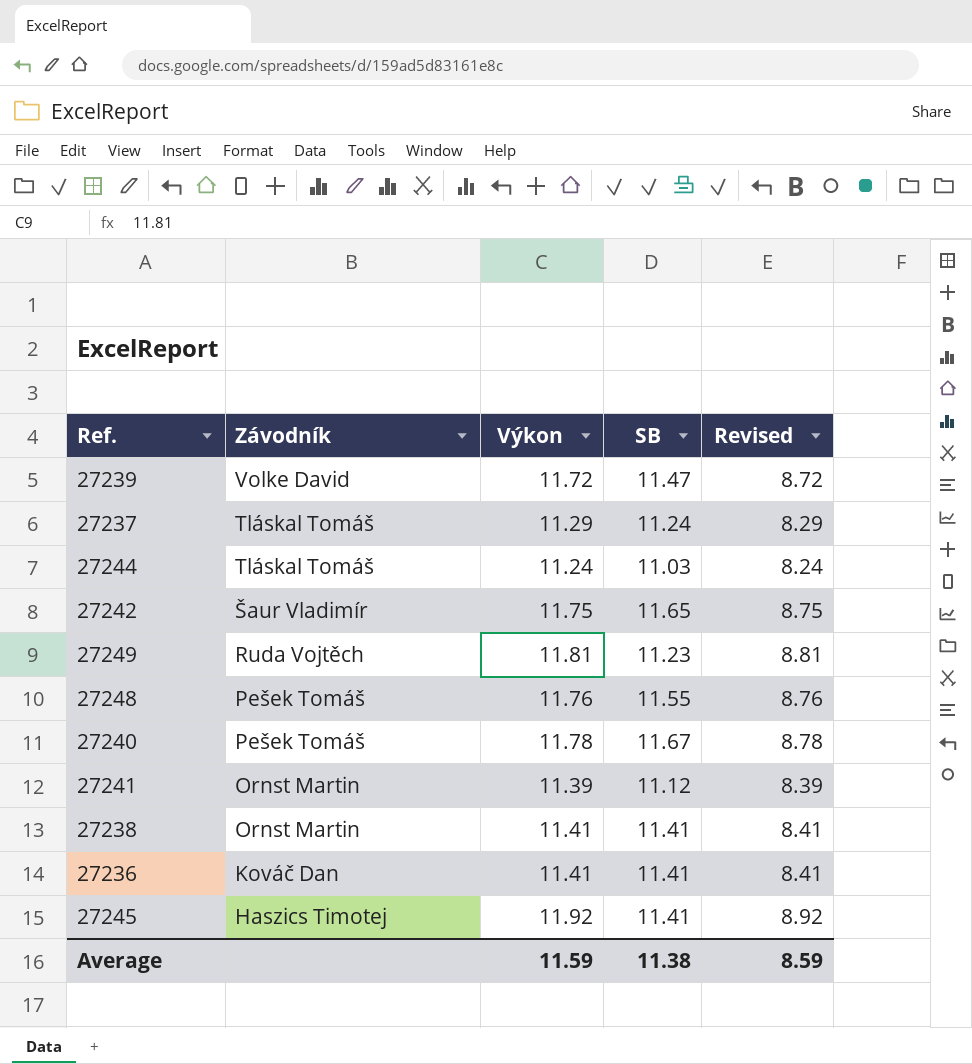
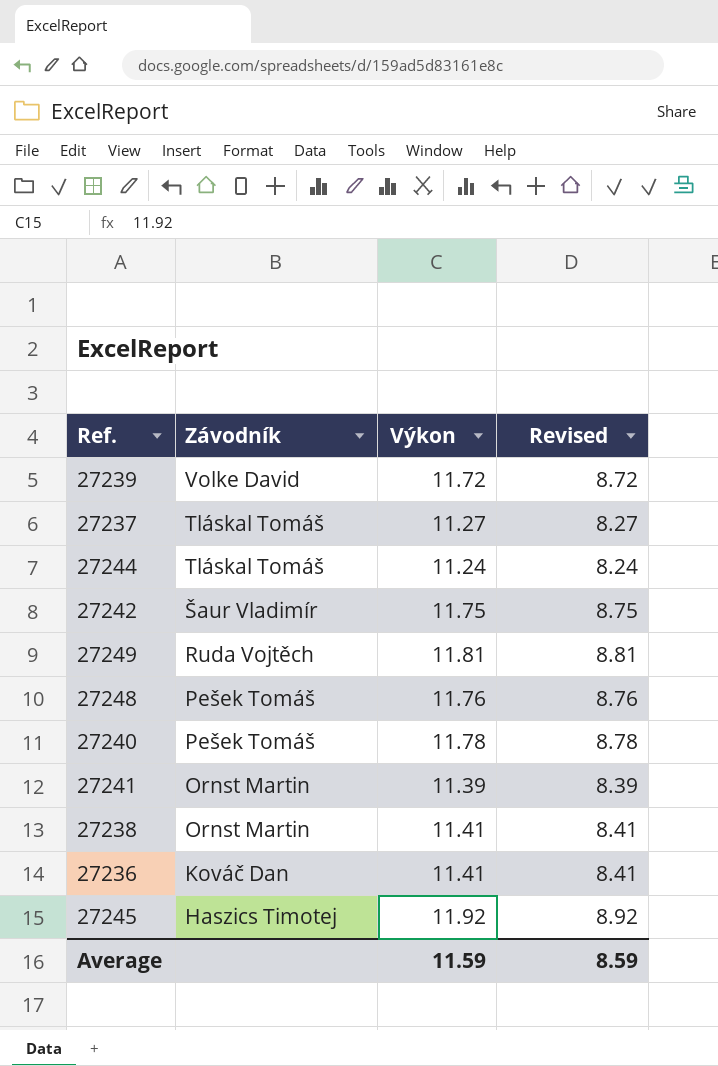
column SB | position: 4 -> none
27237 | Výkon: 11.29 -> 11.27
27237 | Revised: 8.29 -> 8.27

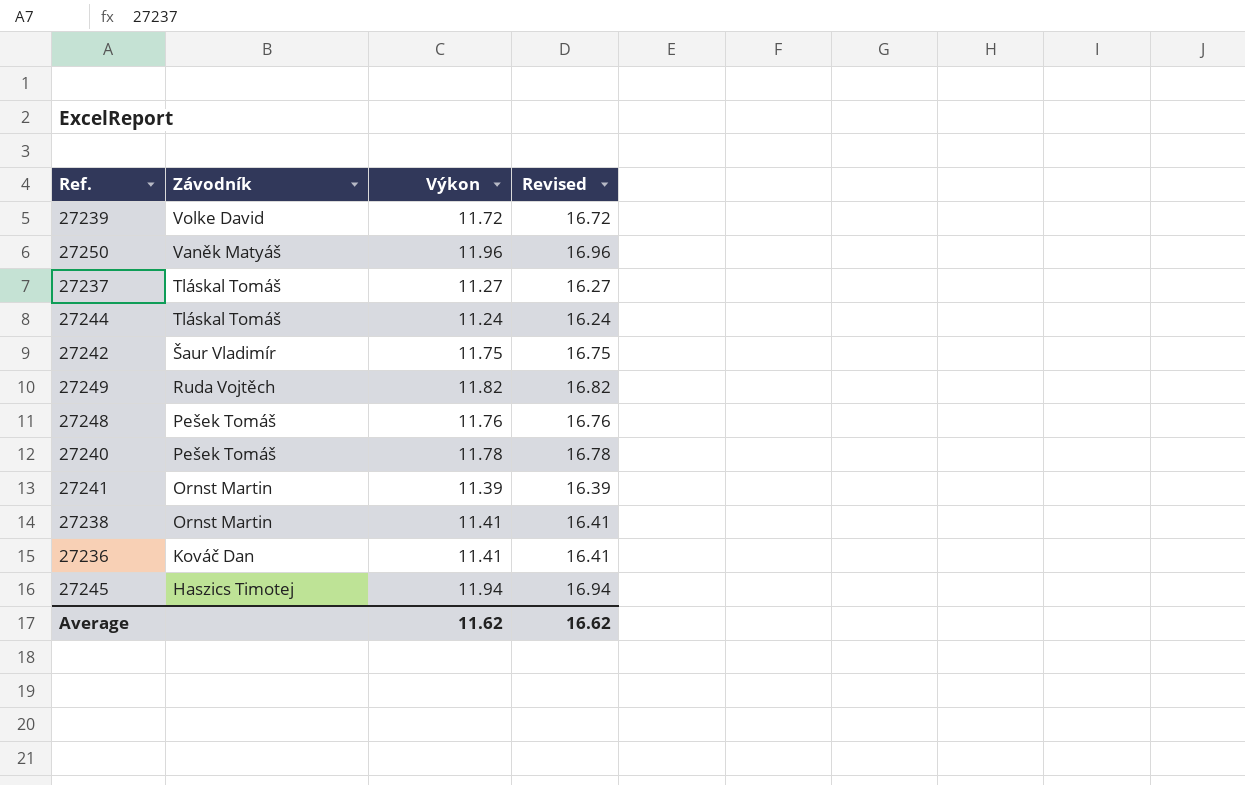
column Revised | formula: [Výkon] - 3 -> [Výkon] + 5
row 27250: none -> Vaněk Matyáš | 11.96 | 16.96
27249 | Výkon: 11.81 -> 11.82
27245 | Výkon: 11.92 -> 11.94
Average | Výkon: 11.59 -> 11.62
Average | Revised: 8.59 -> 16.62

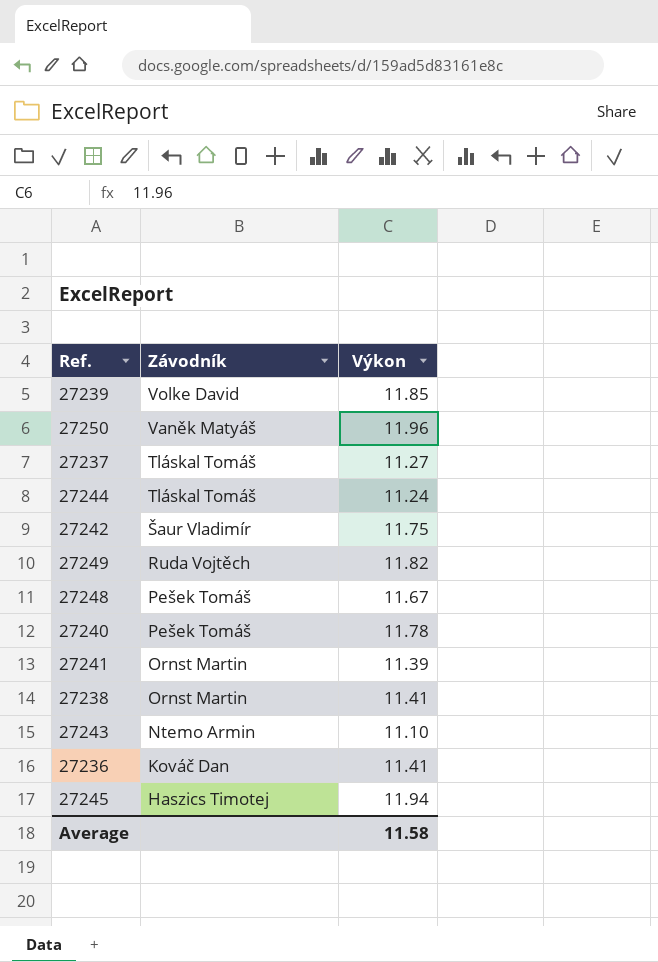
column Revised | formula: [Výkon] + 5 -> none
27239 | Výkon: 11.72 -> 11.85
27248 | Výkon: 11.76 -> 11.67
row 27243: none -> Ntemo Armin | 11.10
Average | Výkon: 11.62 -> 11.58

